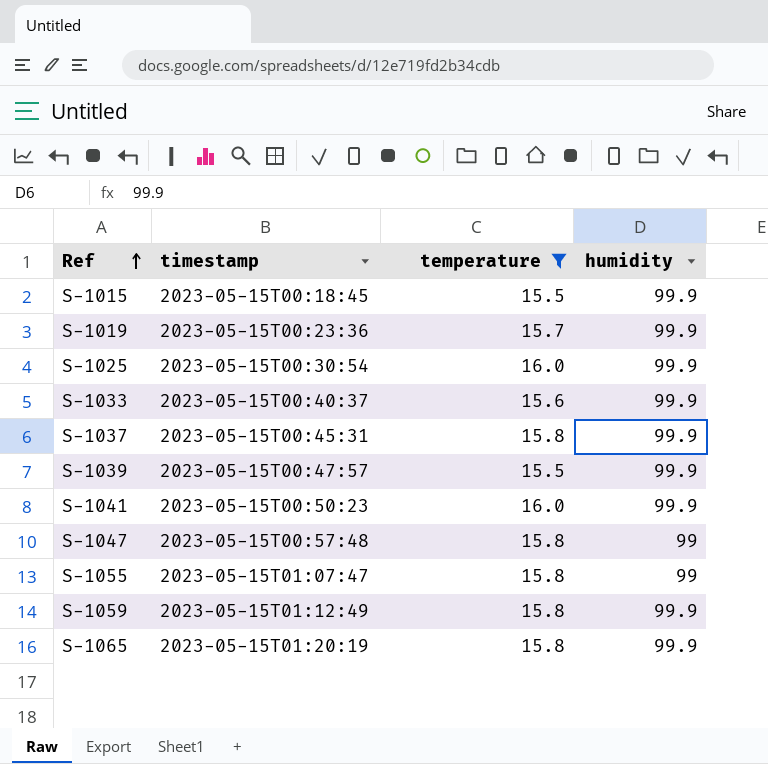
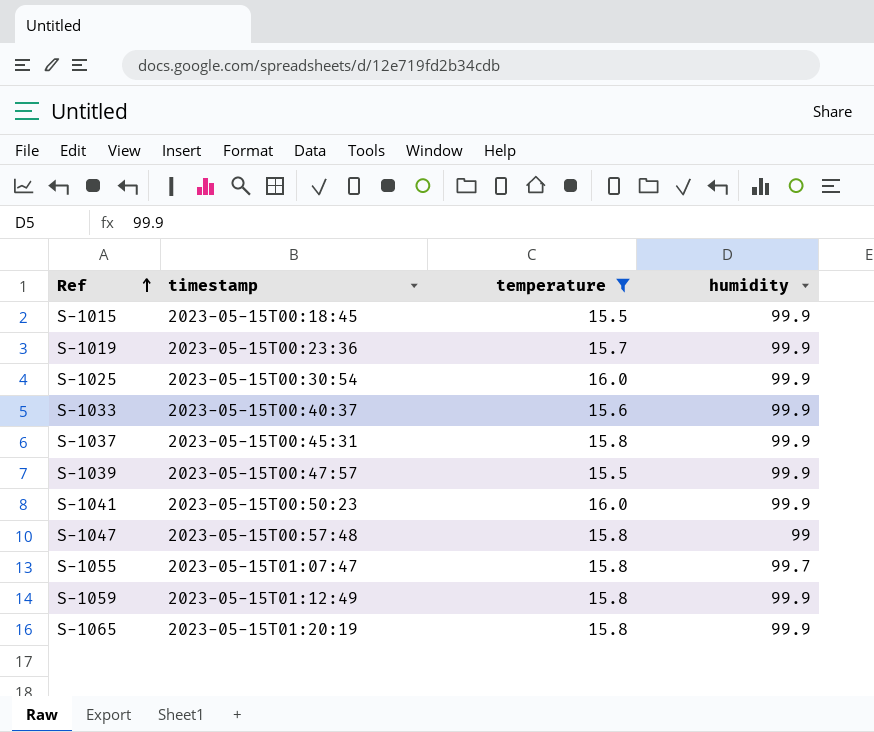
S-1055 | humidity: 99 -> 99.7

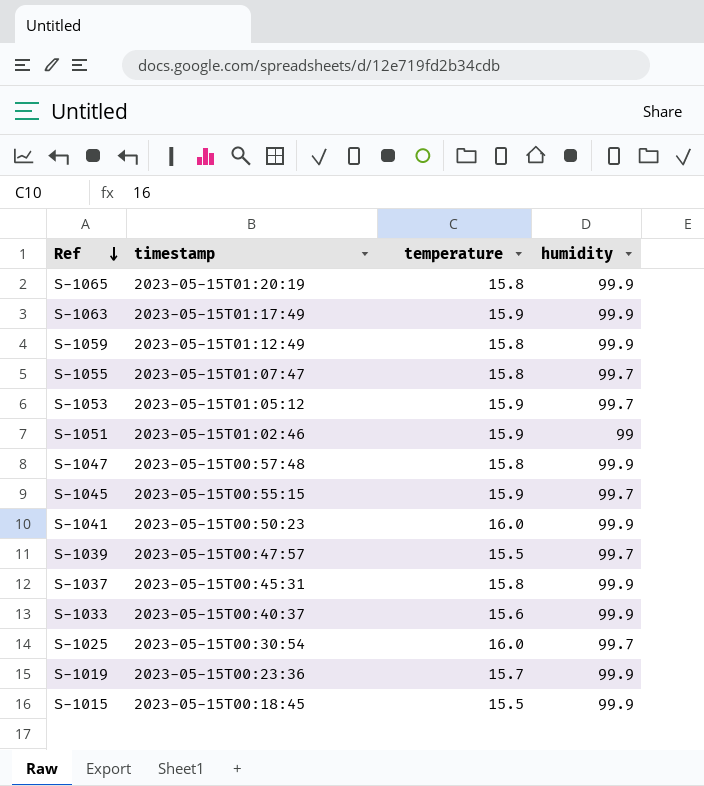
filter: temperature != 15.9 -> none
row order: Ref ascending -> Ref descending
S-1047 | humidity: 99 -> 99.9
S-1039 | humidity: 99.9 -> 99.7
S-1025 | humidity: 99.9 -> 99.7

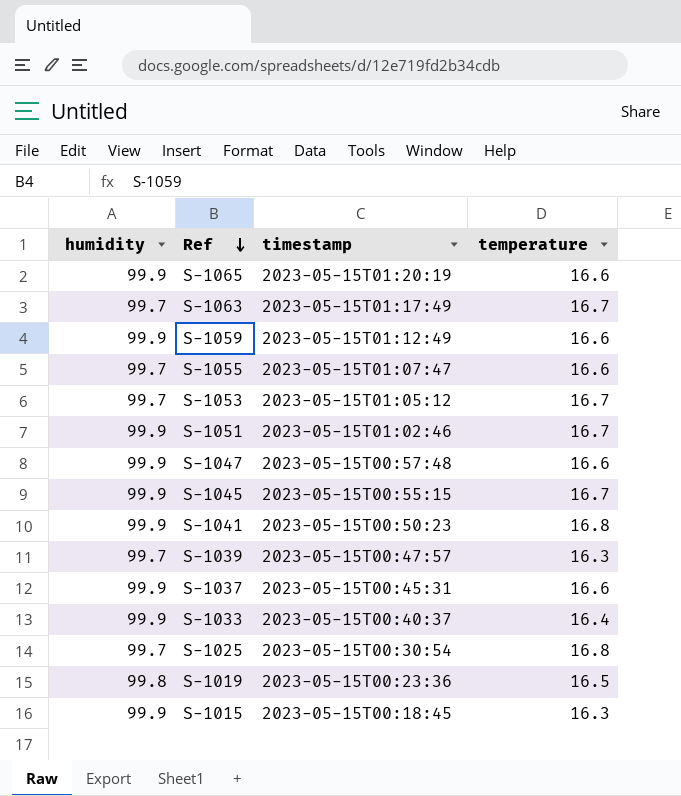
column humidity | position: 4 -> 1
S-1065 | temperature: 15.8 -> 16.6
S-1063 | humidity: 99.9 -> 99.7
S-1063 | temperature: 15.9 -> 16.7
S-1059 | temperature: 15.8 -> 16.6
S-1055 | temperature: 15.8 -> 16.6
S-1053 | temperature: 15.9 -> 16.7
S-1051 | humidity: 99 -> 99.9
S-1051 | temperature: 15.9 -> 16.7
S-1047 | temperature: 15.8 -> 16.6
S-1045 | humidity: 99.7 -> 99.9
S-1045 | temperature: 15.9 -> 16.7
S-1041 | temperature: 16.0 -> 16.8
S-1039 | temperature: 15.5 -> 16.3
S-1037 | temperature: 15.8 -> 16.6
S-1033 | temperature: 15.6 -> 16.4
S-1025 | temperature: 16.0 -> 16.8
S-1019 | humidity: 99.9 -> 99.8
S-1019 | temperature: 15.7 -> 16.5
S-1015 | temperature: 15.5 -> 16.3

